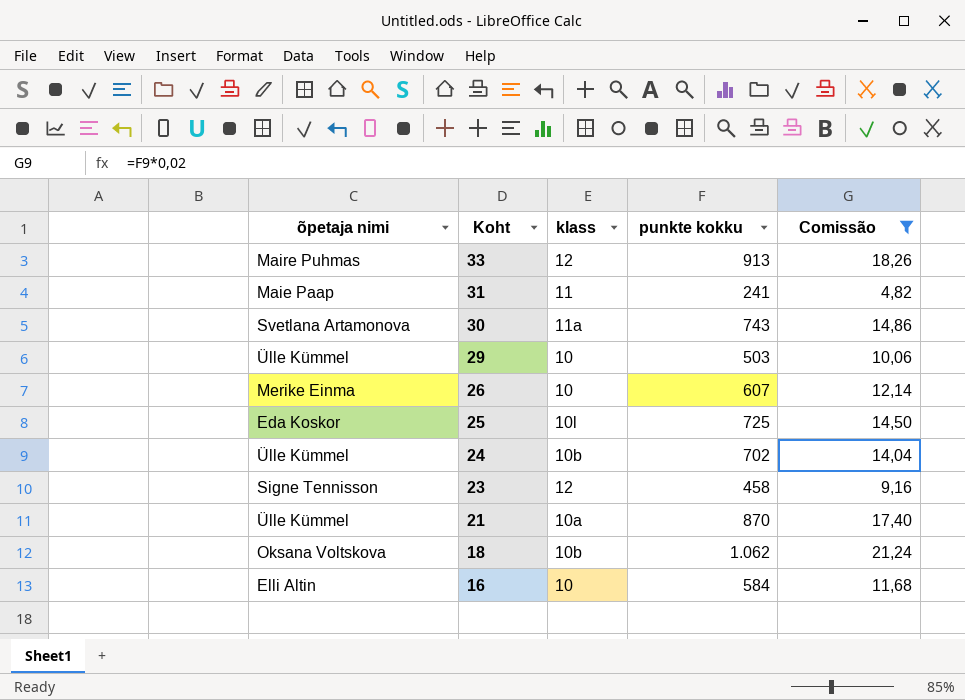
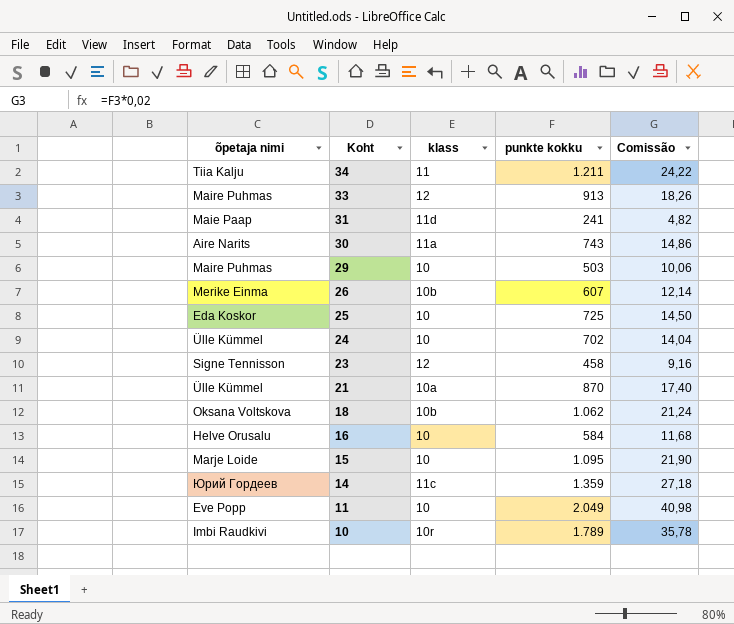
filter: Comissão <= 21,24 -> none
31 | klass: 11 -> 11d
30 | õpetaja nimi: Svetlana Artamonova -> Aire Narits
29 | õpetaja nimi: Ülle Kümmel -> Maire Puhmas
26 | klass: 10 -> 10b
25 | klass: 10l -> 10
24 | klass: 10b -> 10
16 | õpetaja nimi: Elli Altin -> Helve Orusalu

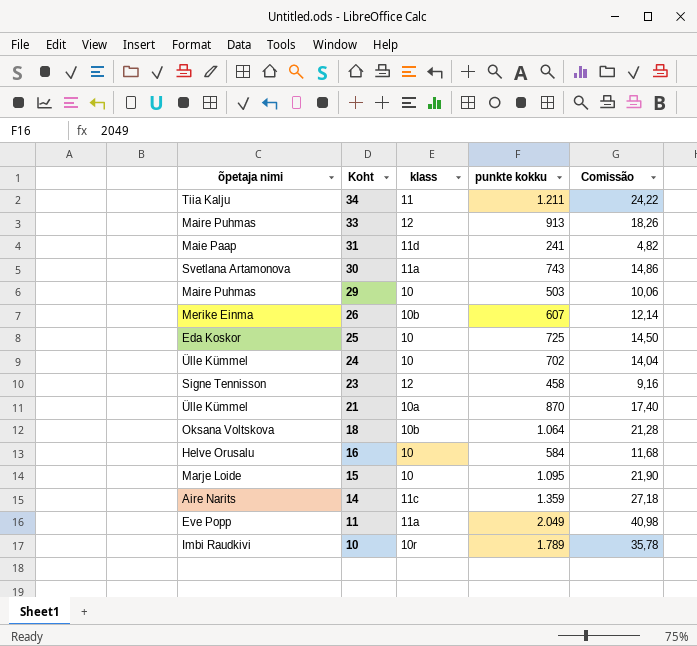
30 | õpetaja nimi: Aire Narits -> Svetlana Artamonova
18 | punkte kokku: 1.062 -> 1.064
18 | Comissão: 21,24 -> 21,28
14 | õpetaja nimi: Юрий Гордеев -> Aire Narits
11 | klass: 10 -> 11a

